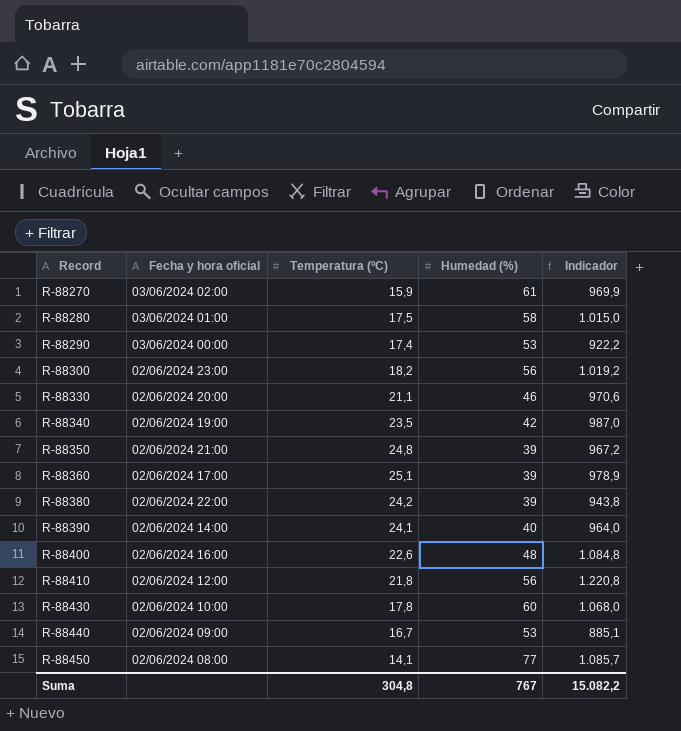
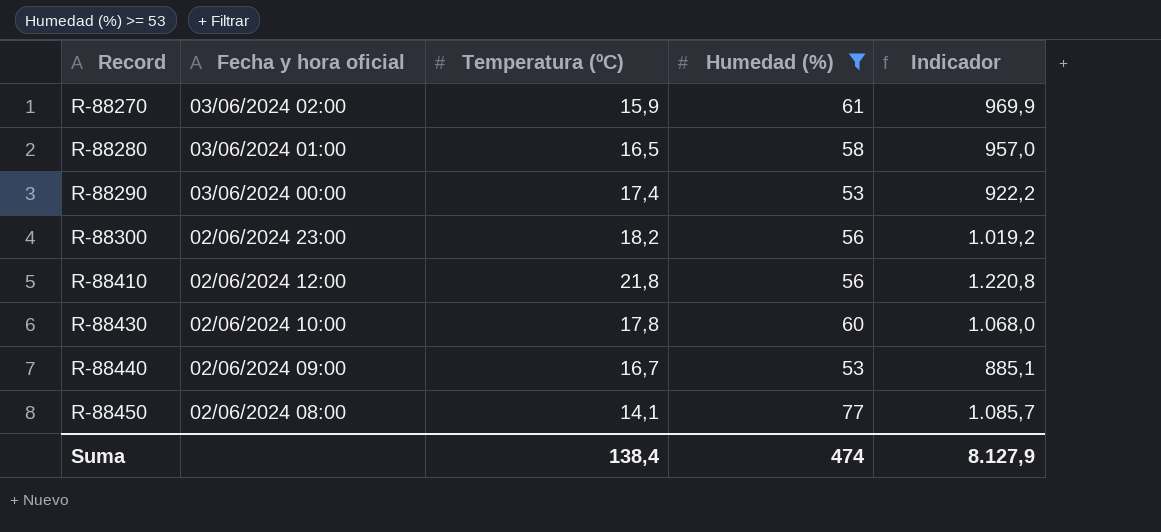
filter: none -> Humedad (%) >= 53
R-88280 | Temperatura (ºC): 17,5 -> 16,5
R-88280 | Indicador: 1.015,0 -> 957,0
Suma | Temperatura (ºC): 304,8 -> 138,4
Suma | Humedad (%): 767 -> 474
Suma | Indicador: 15.082,2 -> 8.127,9

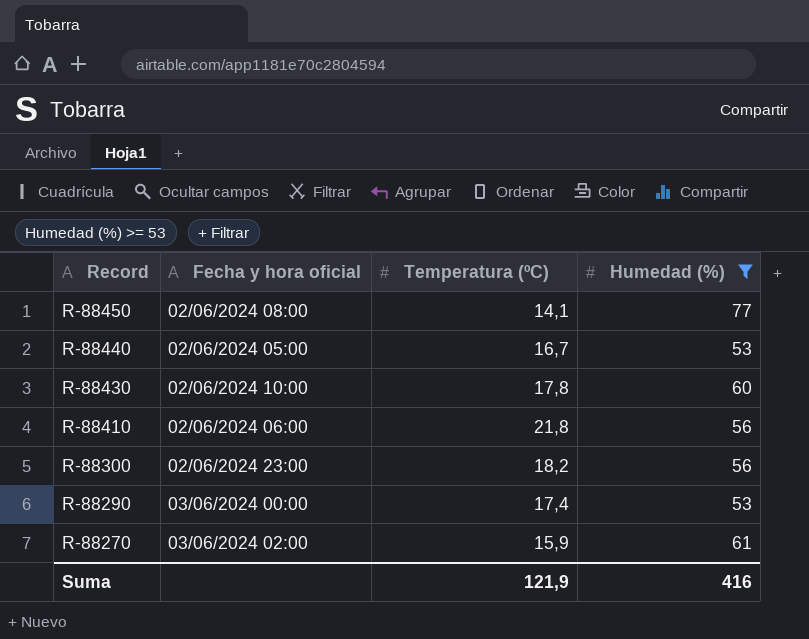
row order: Record ascending -> Record descending
column Indicador | formula: [Temperatura (ºC)] * [Humedad (%)] -> none
row R-88280: 03/06/2024 01:00 | 16,5 | 58 | 957,0 -> none
R-88440 | Fecha y hora oficial: 02/06/2024 09:00 -> 02/06/2024 05:00
R-88410 | Fecha y hora oficial: 02/06/2024 12:00 -> 02/06/2024 06:00
Suma | Temperatura (ºC): 138,4 -> 121,9
Suma | Humedad (%): 474 -> 416

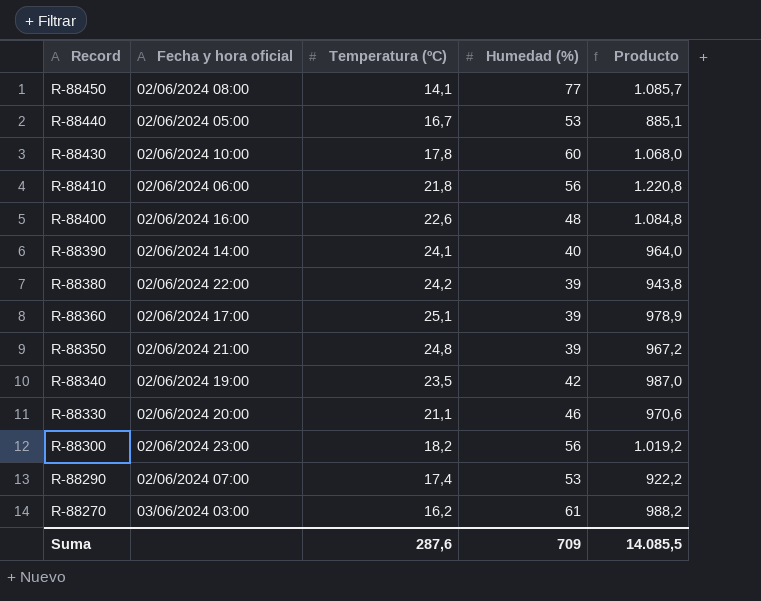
filter: Humedad (%) >= 53 -> none
column Producto | formula: none -> [Temperatura (ºC)] * [Humedad (%)]
R-88290 | Fecha y hora oficial: 03/06/2024 00:00 -> 02/06/2024 07:00
R-88270 | Fecha y hora oficial: 03/06/2024 02:00 -> 03/06/2024 03:00
R-88270 | Temperatura (ºC): 15,9 -> 16,2
Suma | Temperatura (ºC): 121,9 -> 287,6
Suma | Humedad (%): 416 -> 709

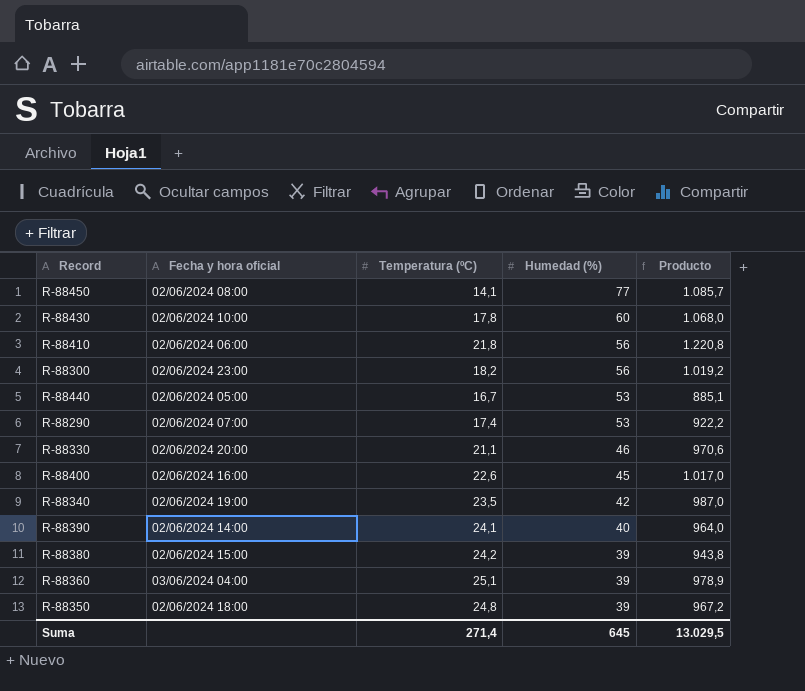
row order: Record descending -> Humedad (%) descending
row R-88270: 03/06/2024 03:00 | 16,2 | 61 | 988,2 -> none
R-88400 | Humedad (%): 48 -> 45
R-88400 | Producto: 1.084,8 -> 1.017,0
R-88380 | Fecha y hora oficial: 02/06/2024 22:00 -> 02/06/2024 15:00
R-88360 | Fecha y hora oficial: 02/06/2024 17:00 -> 03/06/2024 04:00
R-88350 | Fecha y hora oficial: 02/06/2024 21:00 -> 02/06/2024 18:00
Suma | Temperatura (ºC): 287,6 -> 271,4
Suma | Humedad (%): 709 -> 645
Suma | Producto: 14.085,5 -> 13.029,5

